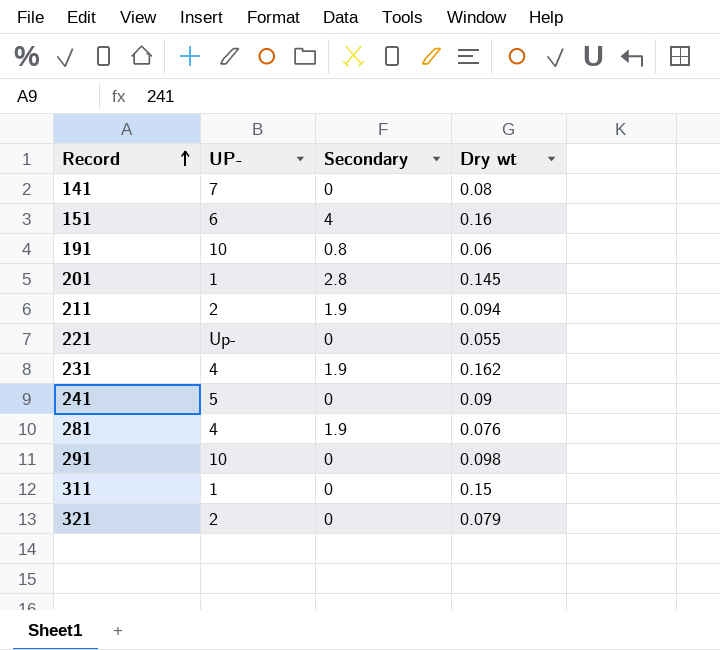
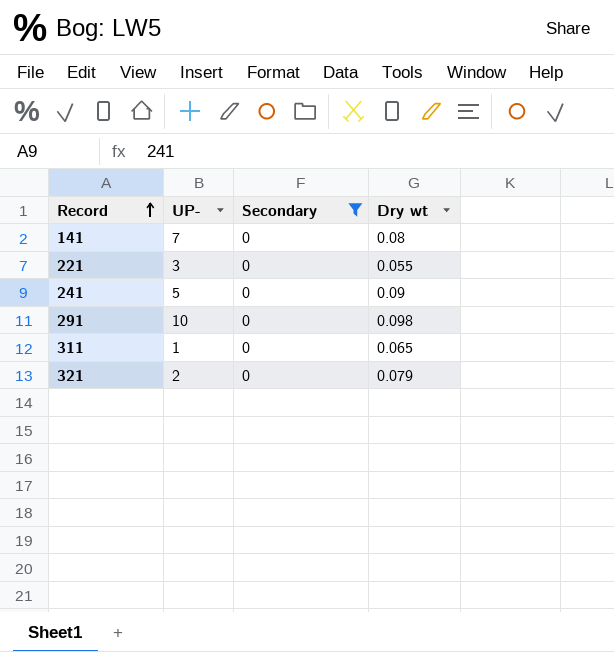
filter: none -> Secondary = 0
221 | UP-: Up- -> 3
311 | Dry wt: 0.15 -> 0.065

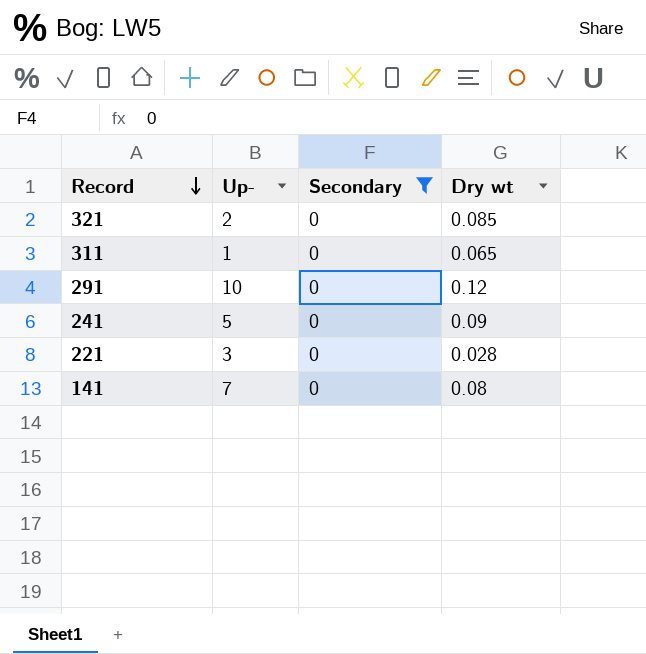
row order: Record ascending -> Record descending
column name: UP- -> Up-
321 | Dry wt: 0.079 -> 0.085
291 | Dry wt: 0.098 -> 0.12
221 | Dry wt: 0.055 -> 0.028

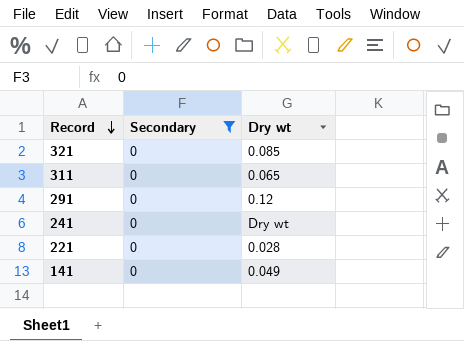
column Up- | position: 2 -> none
241 | Dry wt: 0.09 -> Dry wt
141 | Dry wt: 0.08 -> 0.049

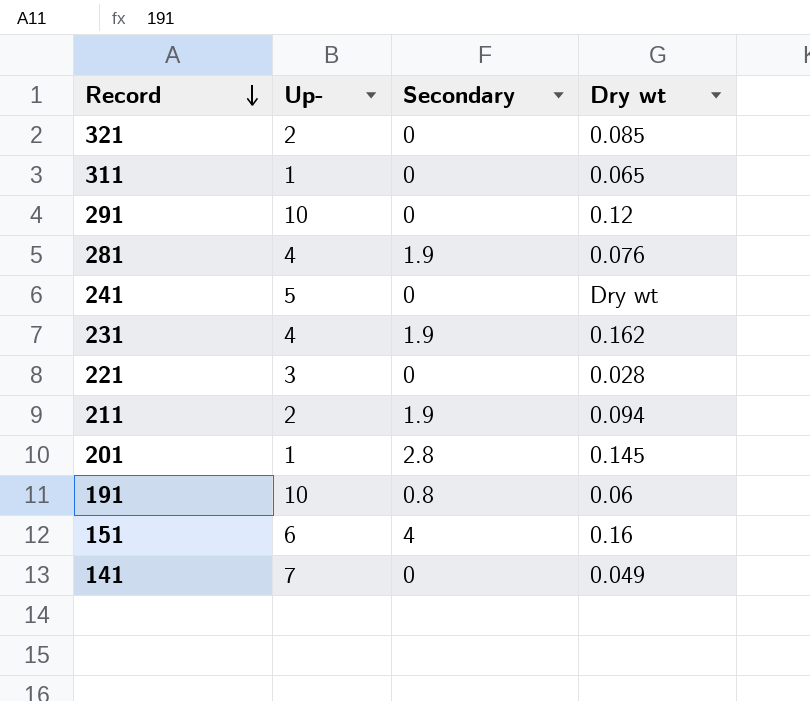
filter: Secondary = 0 -> none
column Up- | position: none -> 2

